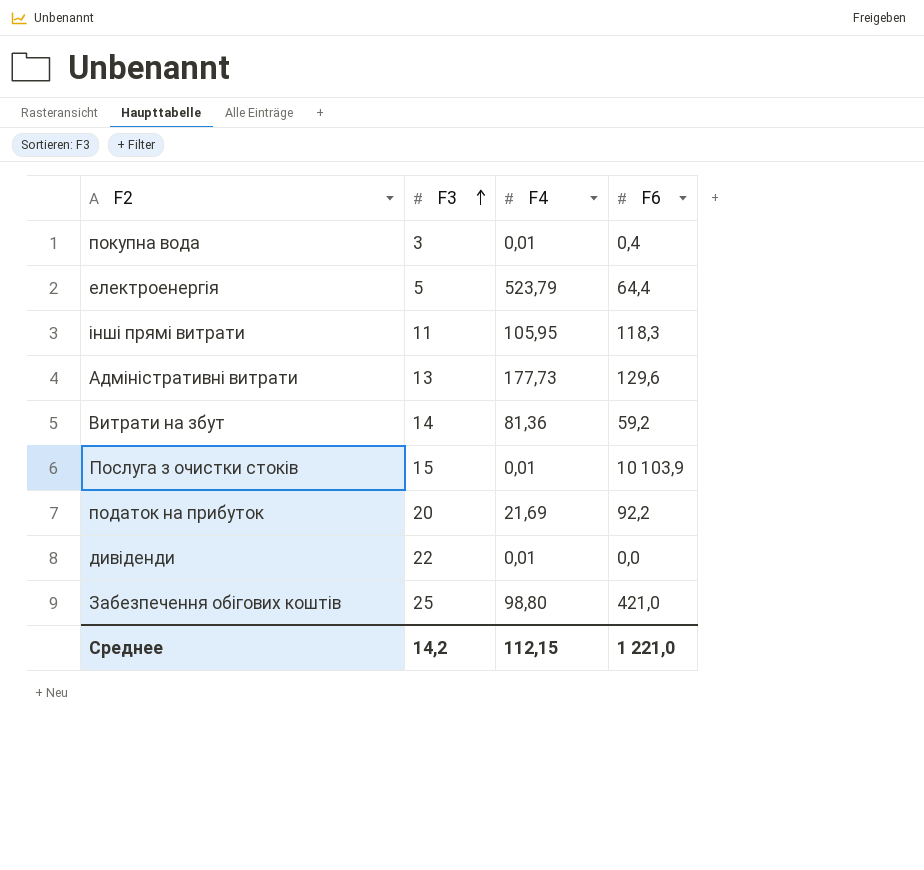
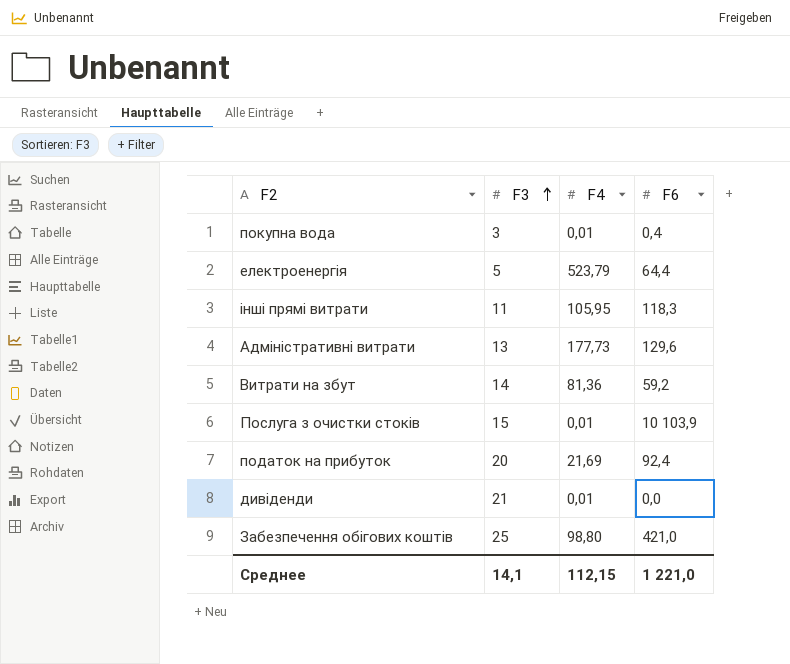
податок на прибуток | F6: 92,2 -> 92,4
дивіденди | F3: 22 -> 21
Среднее | F3: 14,2 -> 14,1

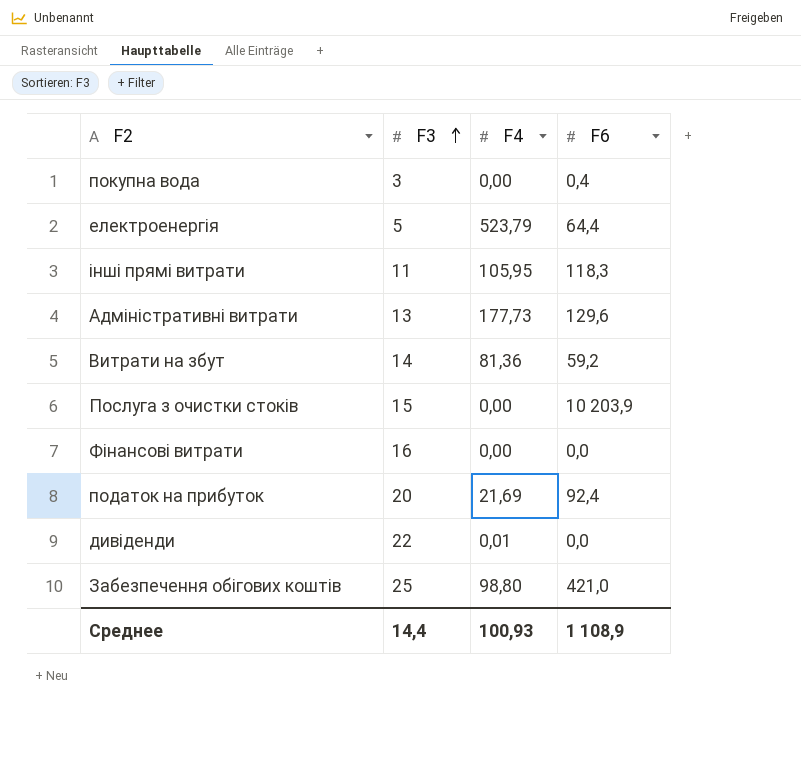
покупна вода | F4: 0,01 -> 0,00
Послуга з очистки стоків | F4: 0,01 -> 0,00
Послуга з очистки стоків | F6: 10 103,9 -> 10 203,9
row Фінансові витрати: none -> 16 | 0,00 | 0,0
дивіденди | F3: 21 -> 22
Среднее | F3: 14,1 -> 14,4
Среднее | F4: 112,15 -> 100,93
Среднее | F6: 1 221,0 -> 1 108,9

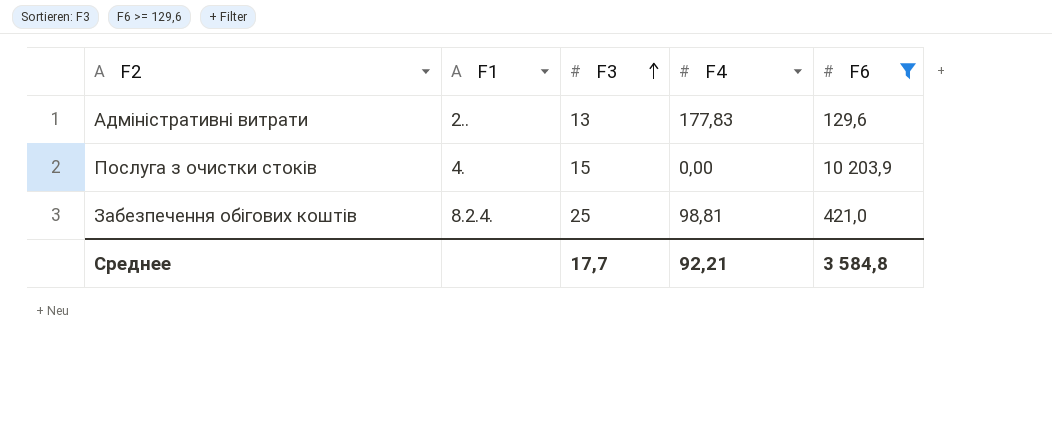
filter: none -> F6 >= 129,6
column F1 | position: none -> 2
Адміністративні витрати | F4: 177,73 -> 177,83
Забезпечення обігових коштів | F4: 98,80 -> 98,81
Среднее | F3: 14,4 -> 17,7
Среднее | F4: 100,93 -> 92,21
Среднее | F6: 1 108,9 -> 3 584,8

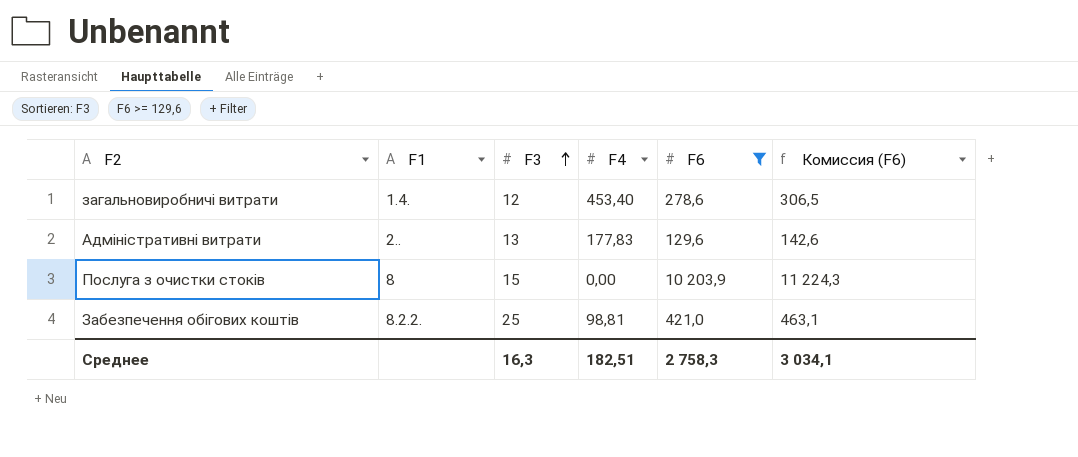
column Комиссия (F6) | formula: none -> [F6] * 1,1
row загальновиробничі витрати: none -> 1.4. | 12 | 453,40 | 278,6 | 306,5
Послуга з очистки стоків | F1: 4. -> 8
Забезпечення обігових коштів | F1: 8.2.4. -> 8.2.2.
Среднее | F3: 17,7 -> 16,3
Среднее | F4: 92,21 -> 182,51
Среднее | F6: 3 584,8 -> 2 758,3

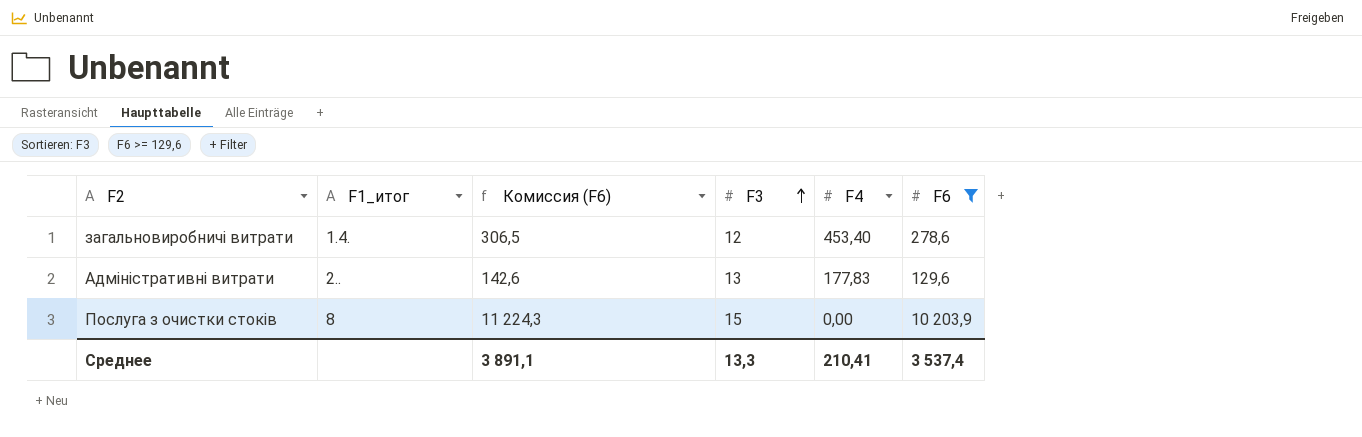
column name: F1 -> F1_итог
column Комиссия (F6) | position: 6 -> 3
row Забезпечення обігових коштів: 8.2.2. | 25 | 98,81 | 421,0 | 463,1 -> none
Среднее | Комиссия (F6): 3 034,1 -> 3 891,1
Среднее | F3: 16,3 -> 13,3
Среднее | F4: 182,51 -> 210,41
Среднее | F6: 2 758,3 -> 3 537,4

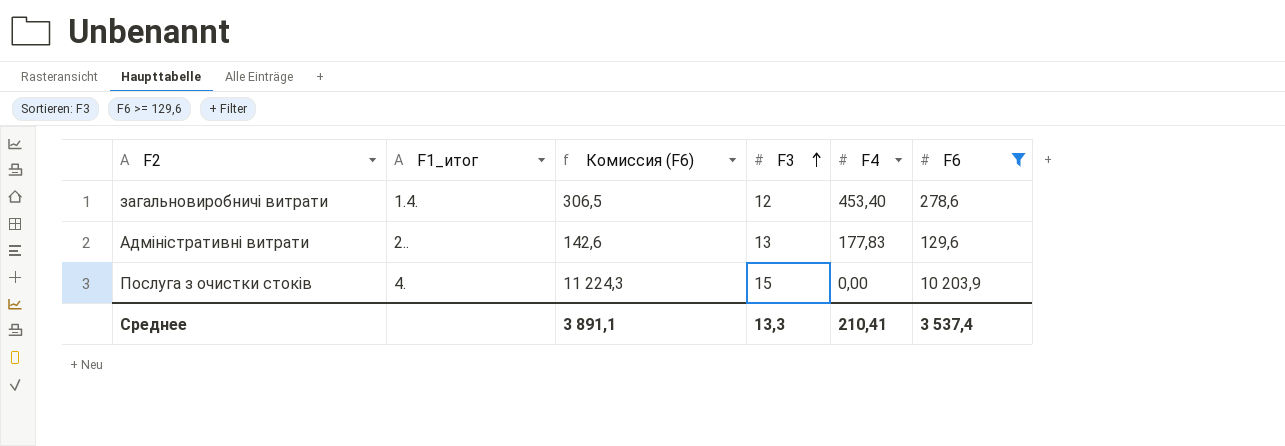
Послуга з очистки стоків | F1_итог: 8 -> 4.

